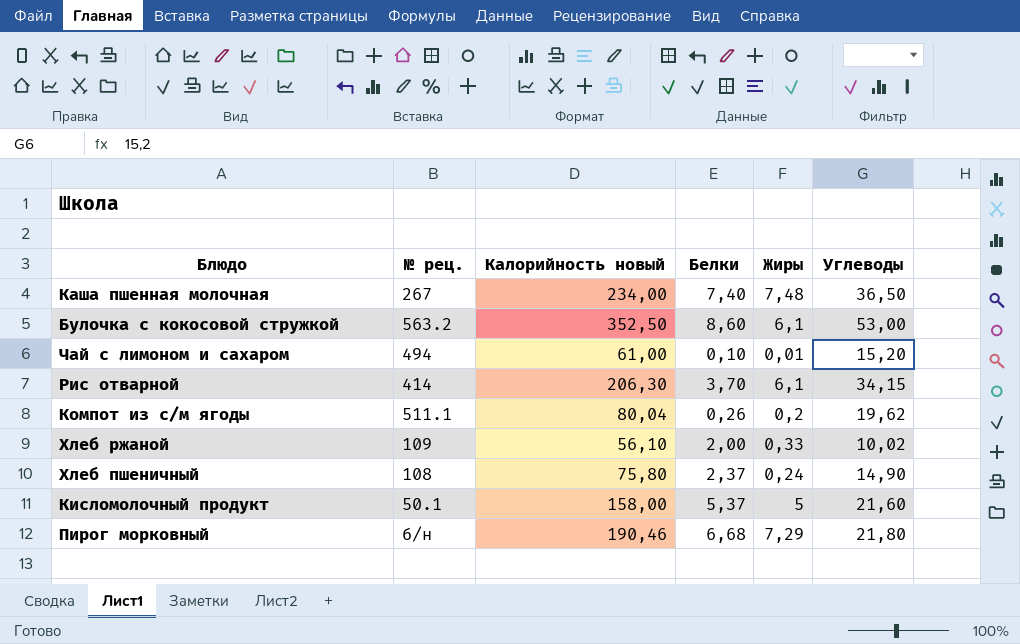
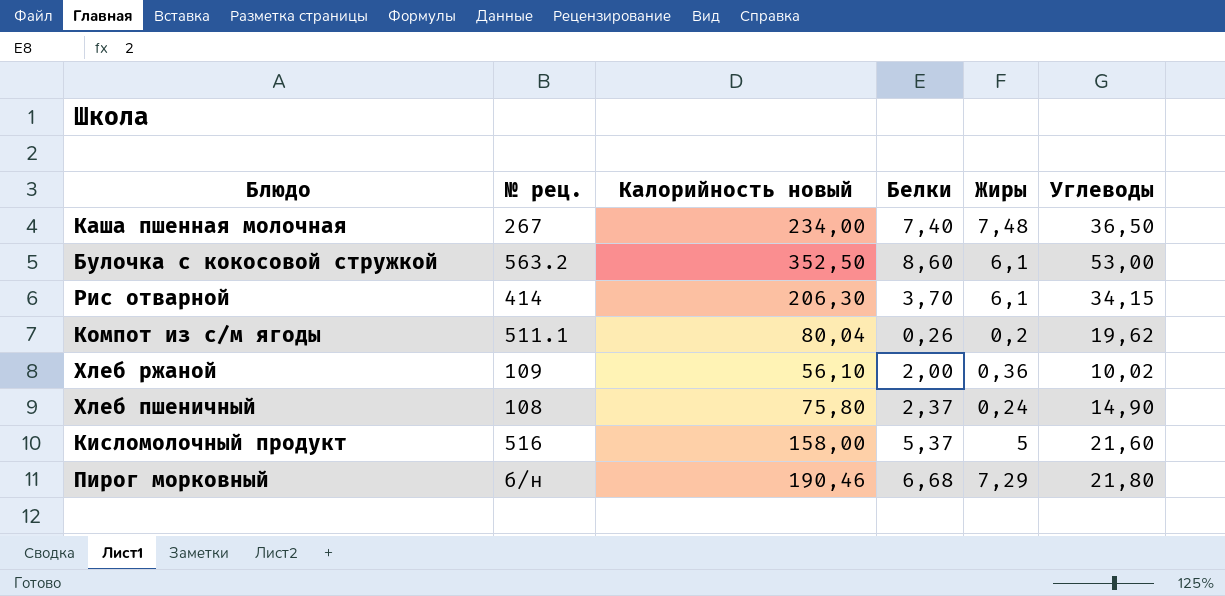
row Чай с лимоном и сахаром: 494 | 61,00 | 0,10 | 0,01 | 15,20 -> none
Хлеб ржаной | Жиры: 0,33 -> 0,36
Кисломолочный продукт | № рец.: 50.1 -> 516

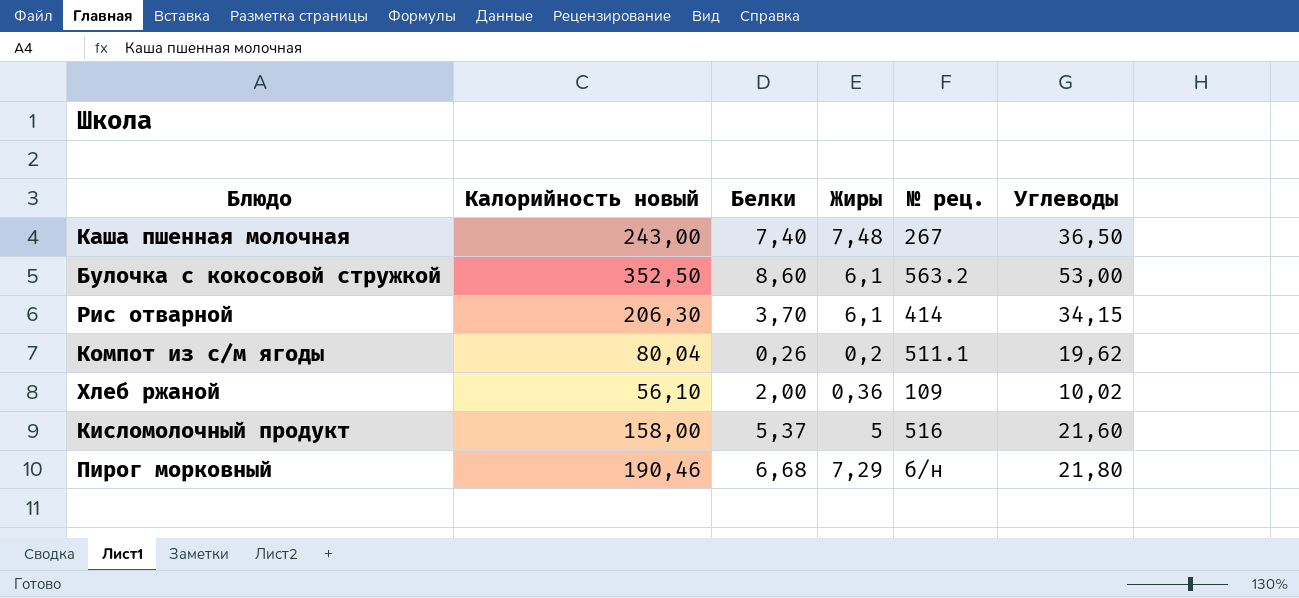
column № рец. | position: 2 -> 5
row Хлеб пшеничный: 108 | 75,80 | 2,37 | 0,24 | 14,90 -> none
Каша пшенная молочная | Калорийность новый: 234,00 -> 243,00

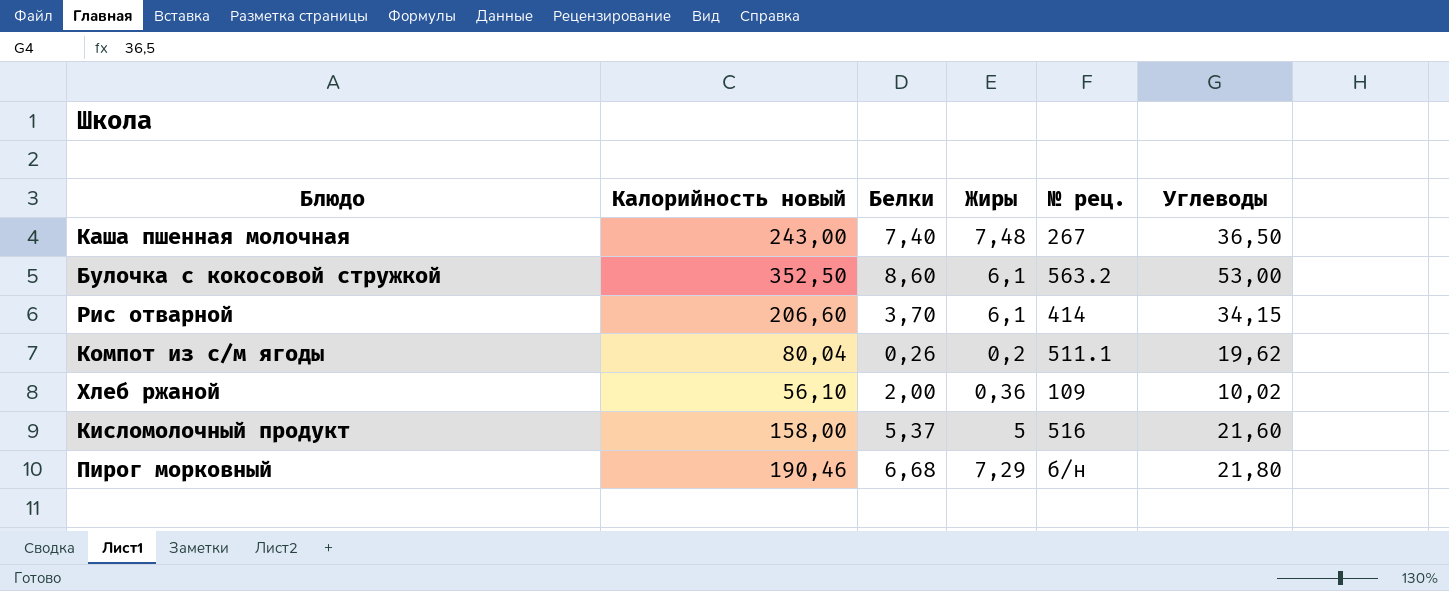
Рис отварной | Калорийность новый: 206,30 -> 206,60

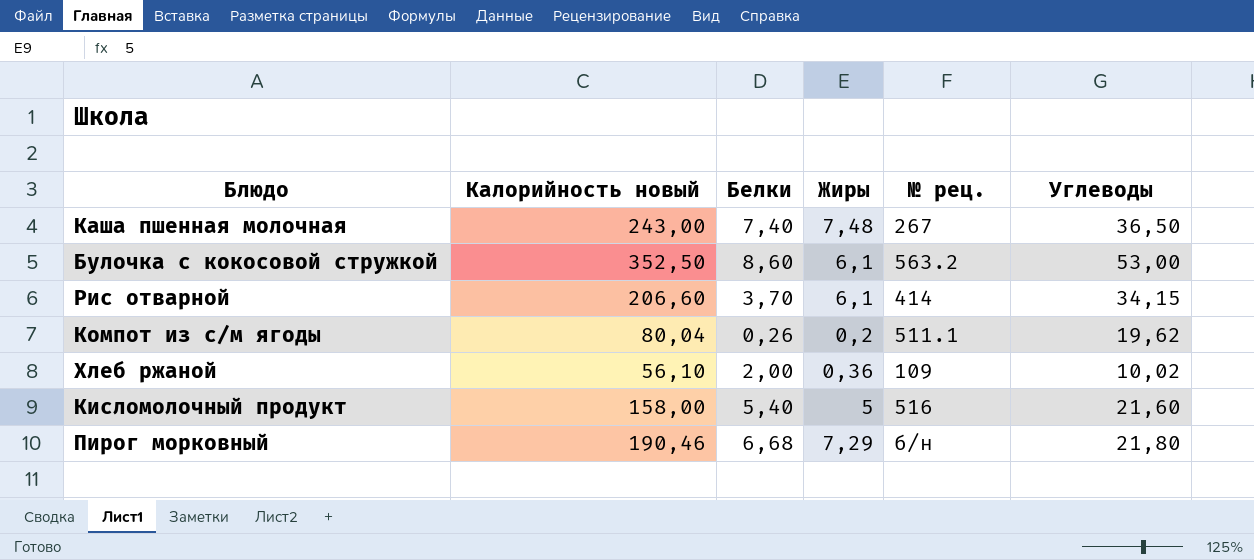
Кисломолочный продукт | Белки: 5,37 -> 5,40

